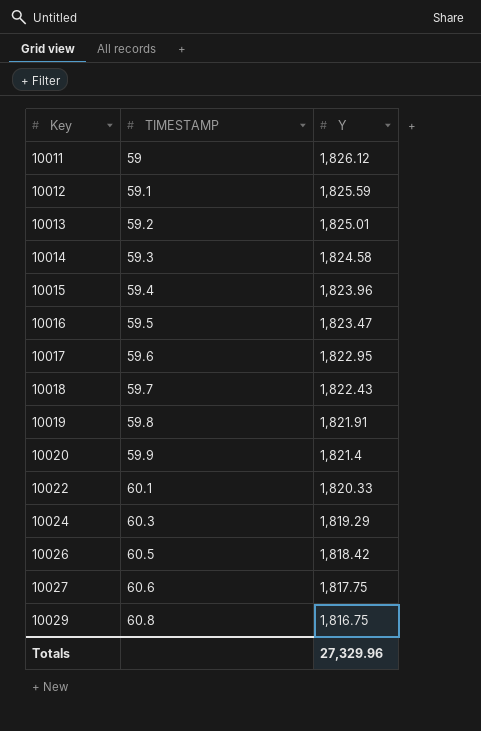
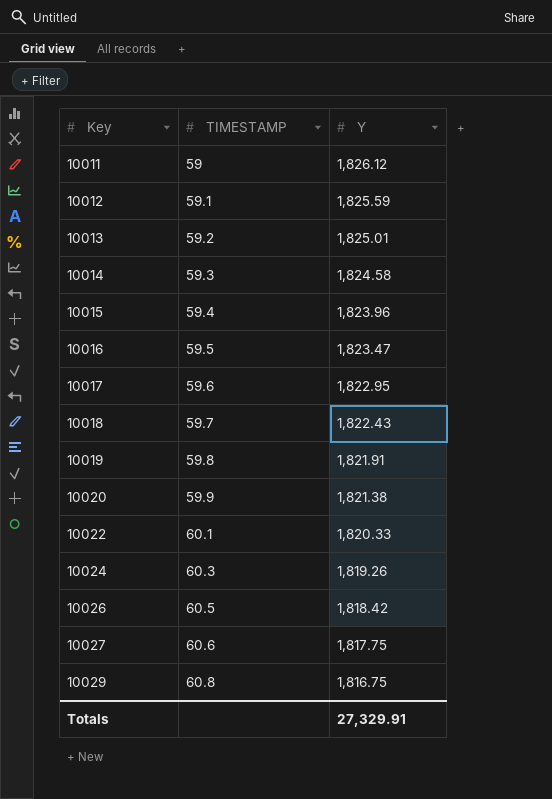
10020 | Y: 1,821.4 -> 1,821.38
10024 | Y: 1,819.29 -> 1,819.26
Totals | Y: 27,329.96 -> 27,329.91

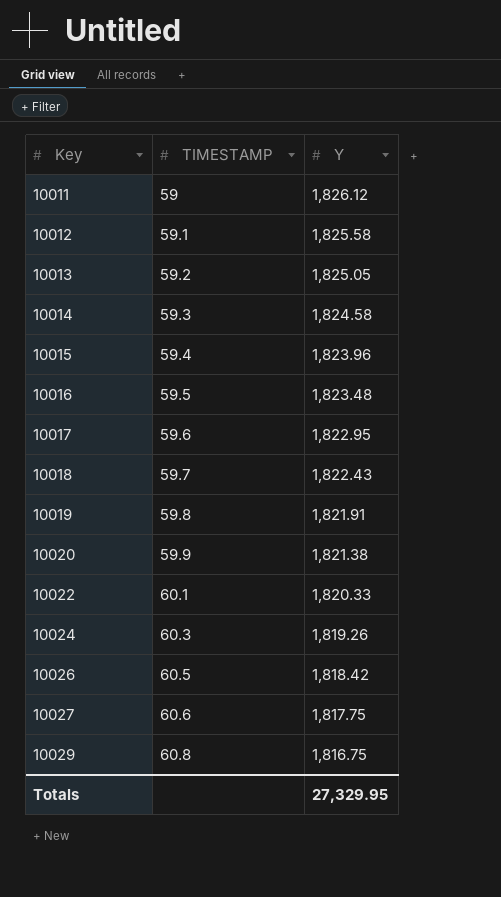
10012 | Y: 1,825.59 -> 1,825.58
10013 | Y: 1,825.01 -> 1,825.05
10016 | Y: 1,823.47 -> 1,823.48
Totals | Y: 27,329.91 -> 27,329.95

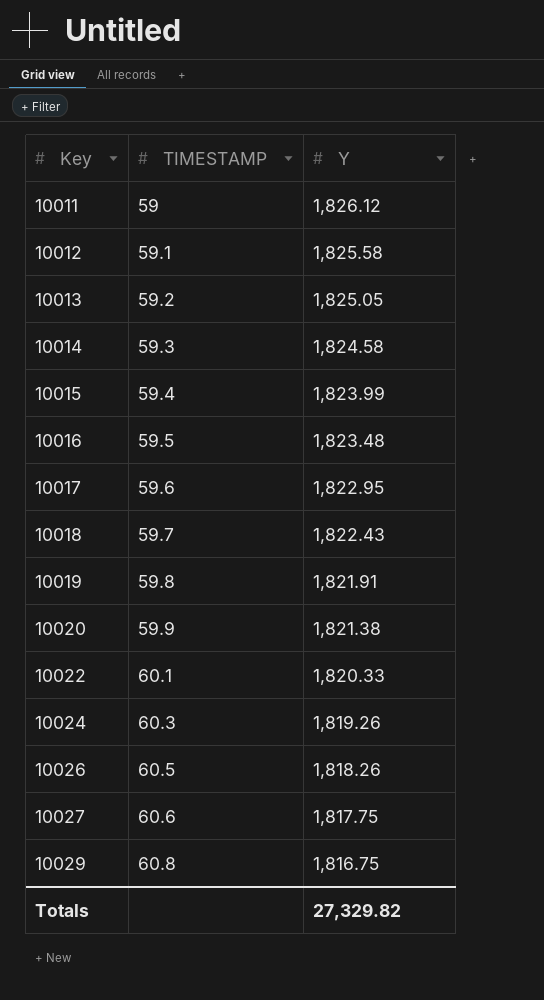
10015 | Y: 1,823.96 -> 1,823.99
10026 | Y: 1,818.42 -> 1,818.26
Totals | Y: 27,329.95 -> 27,329.82

